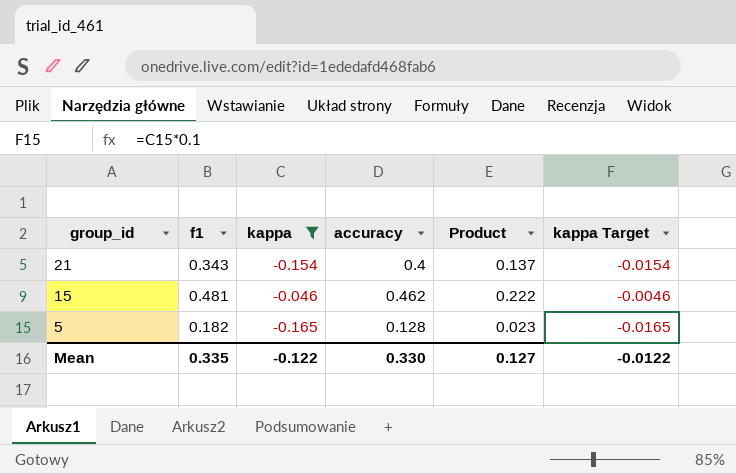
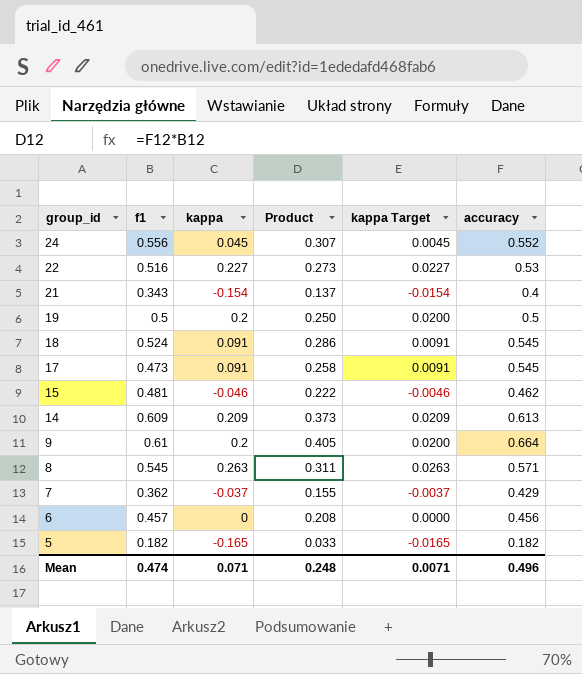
filter: kappa <= -0.046 -> none
column accuracy | position: 4 -> 6
5 | Product: 0.023 -> 0.033
5 | accuracy: 0.128 -> 0.182
Mean | f1: 0.335 -> 0.474
Mean | kappa: -0.122 -> 0.071
Mean | Product: 0.127 -> 0.248
Mean | kappa Target: -0.0122 -> 0.0071
Mean | accuracy: 0.330 -> 0.496

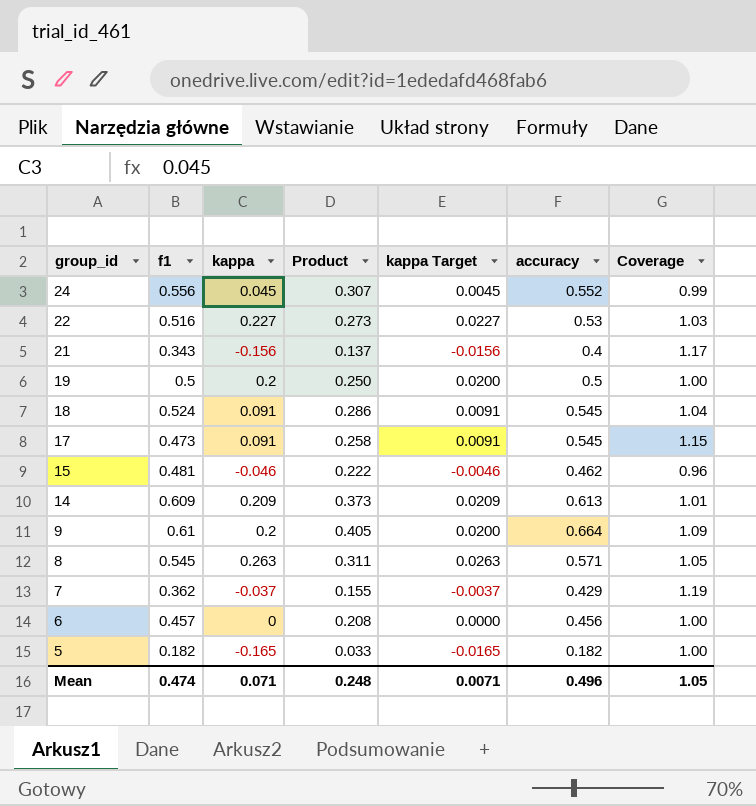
column Coverage | formula: none -> [accuracy] / [f1]
21 | kappa: -0.154 -> -0.156
21 | kappa Target: -0.0154 -> -0.0156

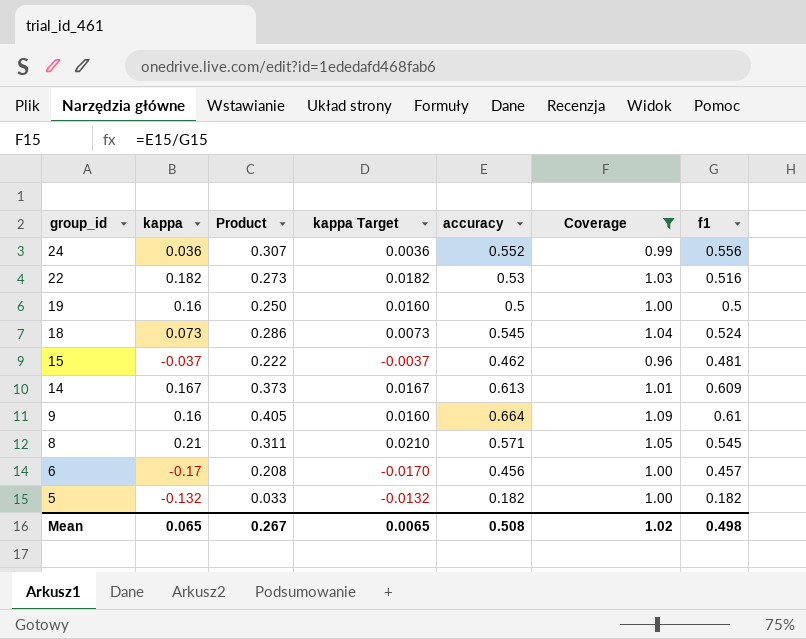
filter: none -> Coverage <= 1.09
column f1 | position: 2 -> 7
24 | kappa: 0.045 -> 0.036
24 | kappa Target: 0.0045 -> 0.0036
22 | kappa: 0.227 -> 0.182
22 | kappa Target: 0.0227 -> 0.0182
19 | kappa: 0.2 -> 0.16
19 | kappa Target: 0.0200 -> 0.0160
18 | kappa: 0.091 -> 0.073
18 | kappa Target: 0.0091 -> 0.0073
15 | kappa: -0.046 -> -0.037
15 | kappa Target: -0.0046 -> -0.0037
14 | kappa: 0.209 -> 0.167
14 | kappa Target: 0.0209 -> 0.0167
9 | kappa: 0.2 -> 0.16
9 | kappa Target: 0.0200 -> 0.0160
8 | kappa: 0.263 -> 0.21
8 | kappa Target: 0.0263 -> 0.0210
6 | kappa: 0 -> -0.17
6 | kappa Target: 0.0000 -> -0.0170
5 | kappa: -0.165 -> -0.132
5 | kappa Target: -0.0165 -> -0.0132
Mean | kappa: 0.071 -> 0.065
Mean | Product: 0.248 -> 0.267
Mean | kappa Target: 0.0071 -> 0.0065
Mean | accuracy: 0.496 -> 0.508
Mean | Coverage: 1.05 -> 1.02
Mean | f1: 0.474 -> 0.498

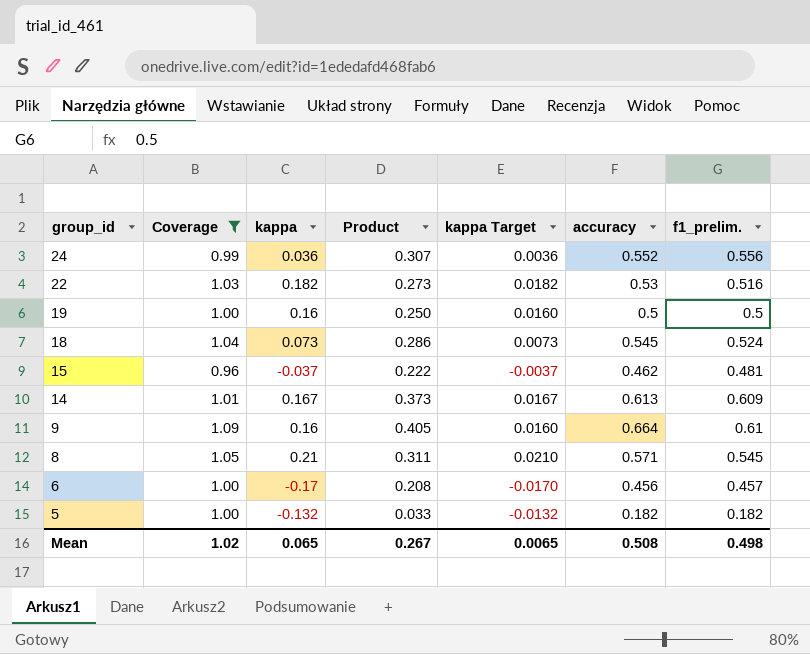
column Coverage | position: 6 -> 2
column name: f1 -> f1_prelim.

